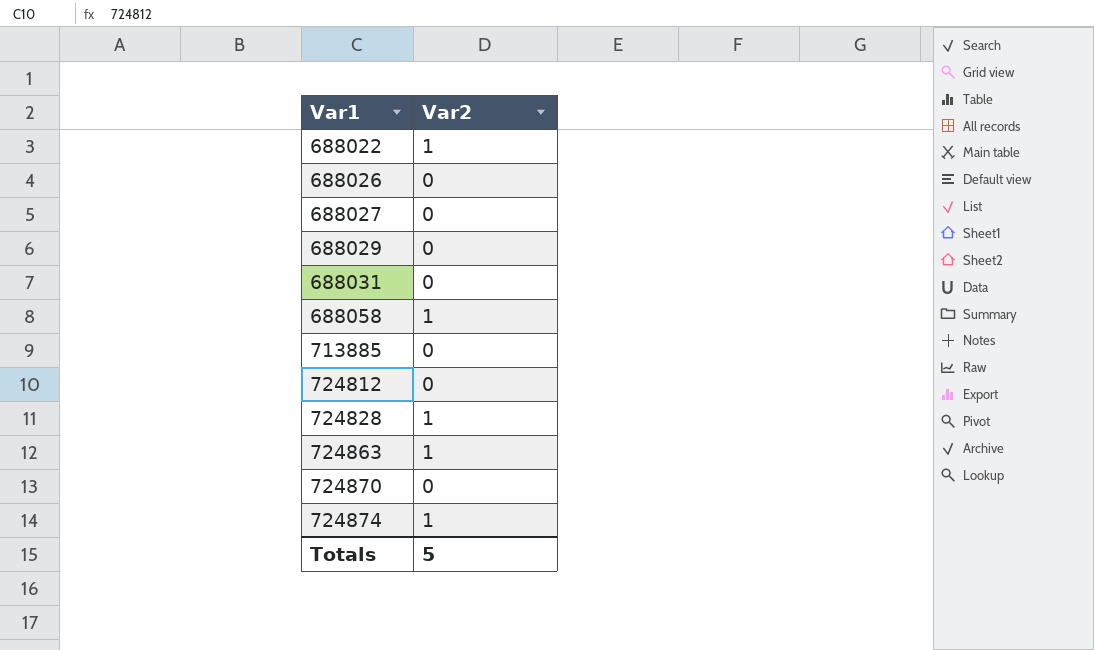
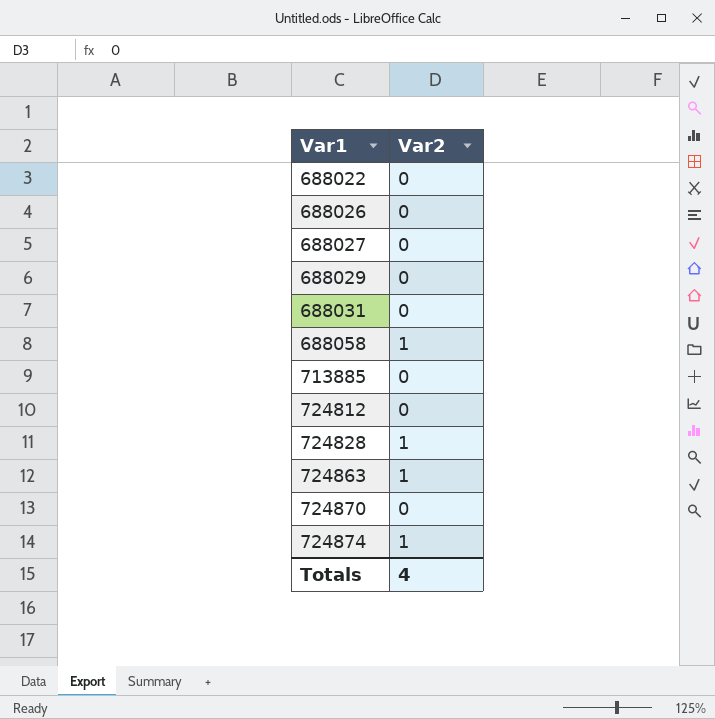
688022 | Var2: 1 -> 0
Totals | Var2: 5 -> 4

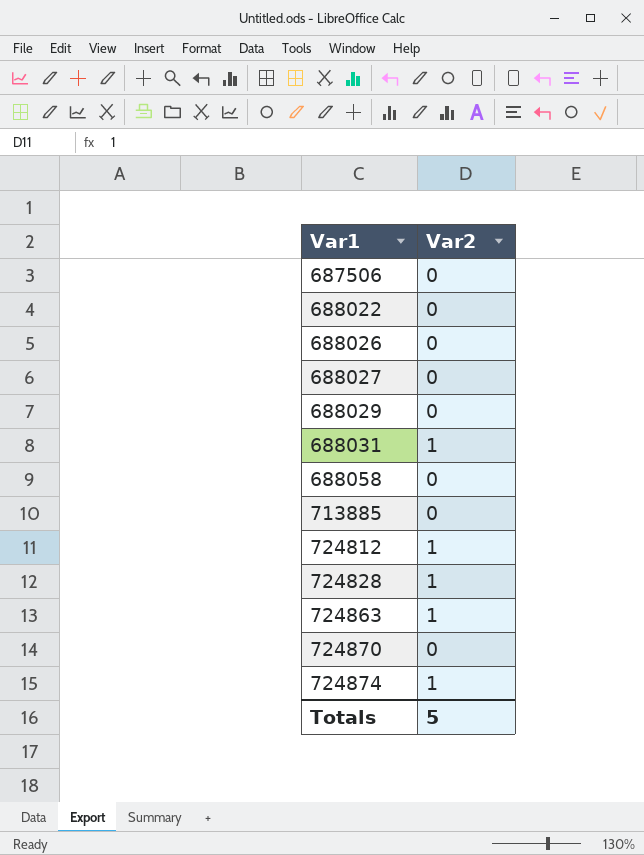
row 687506: none -> 0
688031 | Var2: 0 -> 1
688058 | Var2: 1 -> 0
724812 | Var2: 0 -> 1
Totals | Var2: 4 -> 5

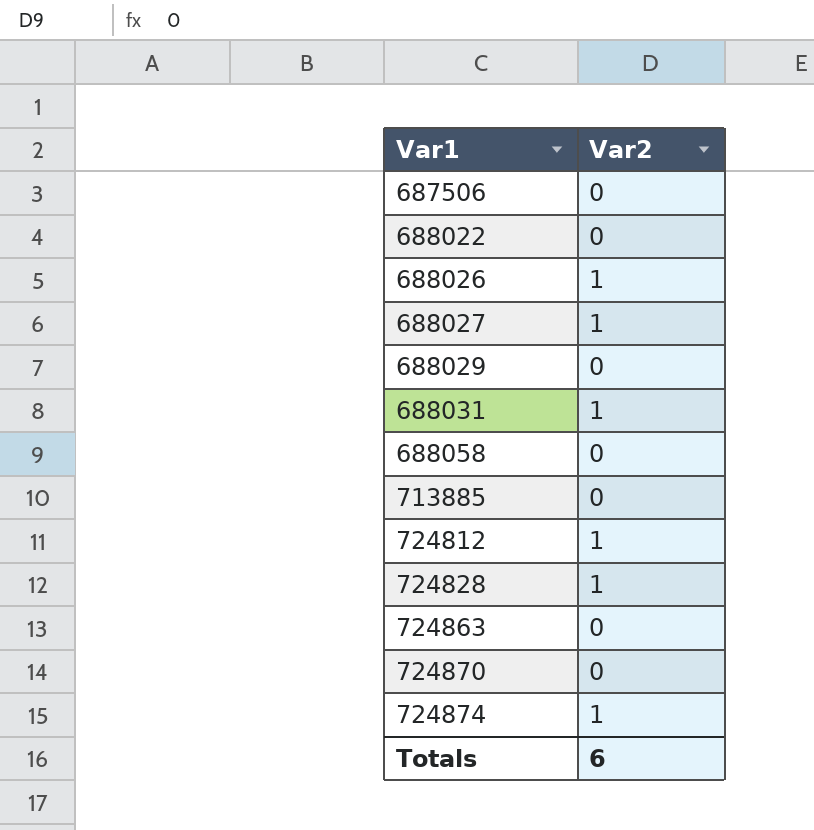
688026 | Var2: 0 -> 1
688027 | Var2: 0 -> 1
724863 | Var2: 1 -> 0
Totals | Var2: 5 -> 6

